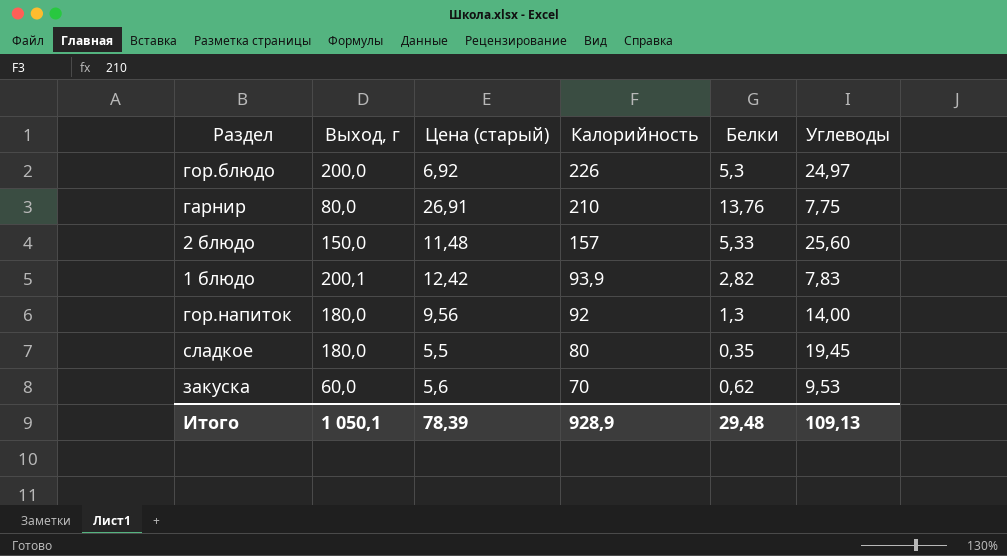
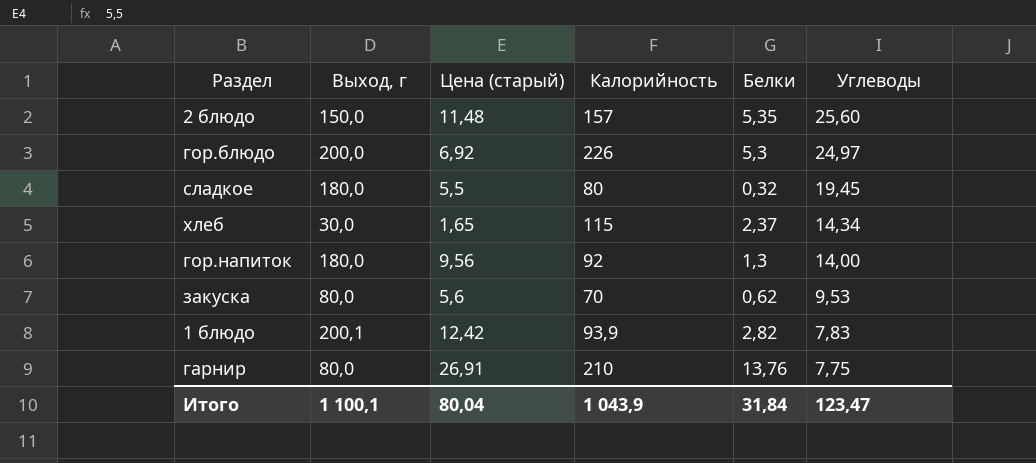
row order: Калорийность descending -> Углеводы descending
2 блюдо | Белки: 5,33 -> 5,35
сладкое | Белки: 0,35 -> 0,32
row хлеб: none -> 30,0 | 1,65 | 115 | 2,37 | 14,34
закуска | Выход, г: 60,0 -> 80,0
Итого | Выход, г: 1 050,1 -> 1 100,1
Итого | Цена (старый): 78,39 -> 80,04
Итого | Калорийность: 928,9 -> 1 043,9
Итого | Белки: 29,48 -> 31,84
Итого | Углеводы: 109,13 -> 123,47

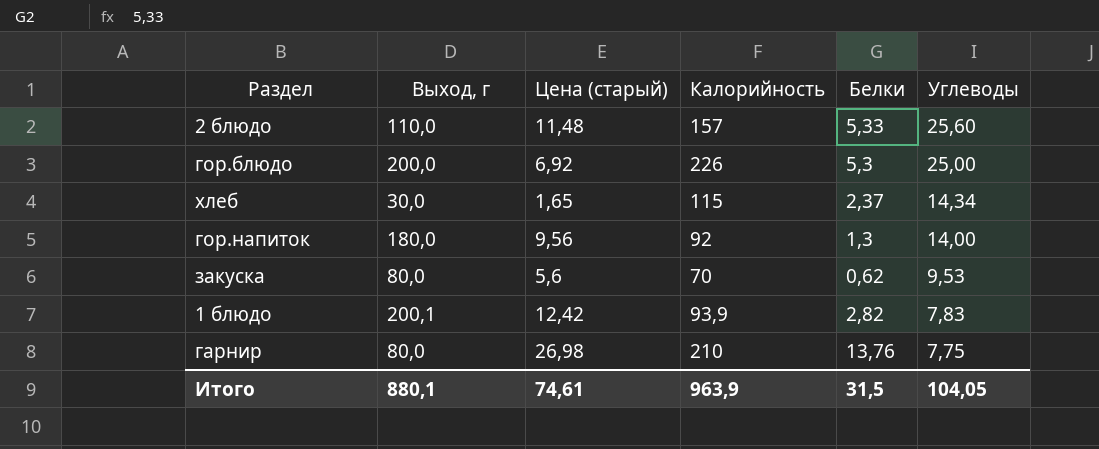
row сладкое: 180,0 | 5,5 | 80 | 0,32 | 19,45 -> none
2 блюдо | Выход, г: 150,0 -> 110,0
2 блюдо | Белки: 5,35 -> 5,33
гор.блюдо | Углеводы: 24,97 -> 25,00
гарнир | Цена (старый): 26,91 -> 26,98
Итого | Выход, г: 1 100,1 -> 880,1
Итого | Цена (старый): 80,04 -> 74,61
Итого | Калорийность: 1 043,9 -> 963,9
Итого | Белки: 31,84 -> 31,5
Итого | Углеводы: 123,47 -> 104,05

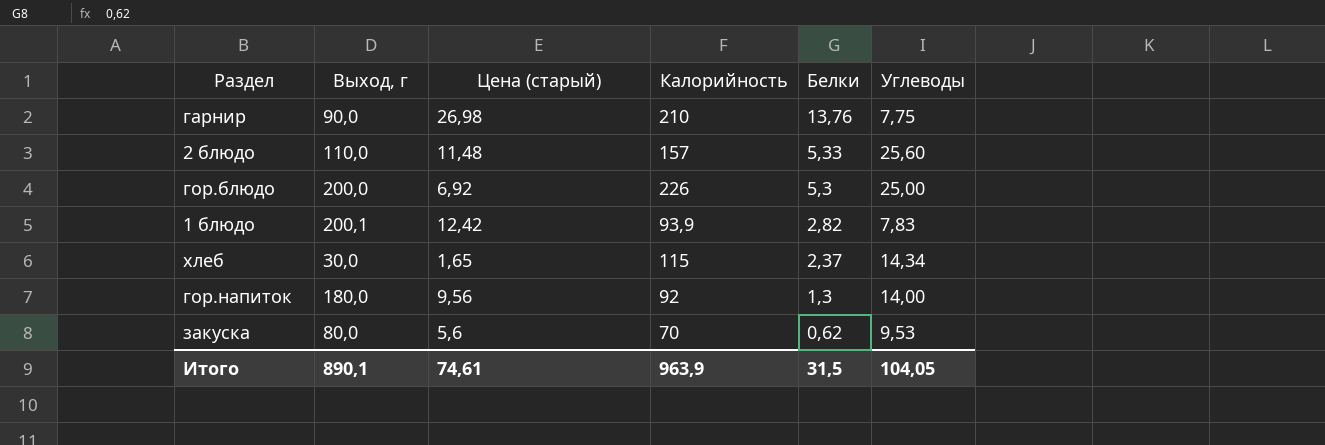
row order: Углеводы descending -> Белки descending
гарнир | Выход, г: 80,0 -> 90,0
Итого | Выход, г: 880,1 -> 890,1

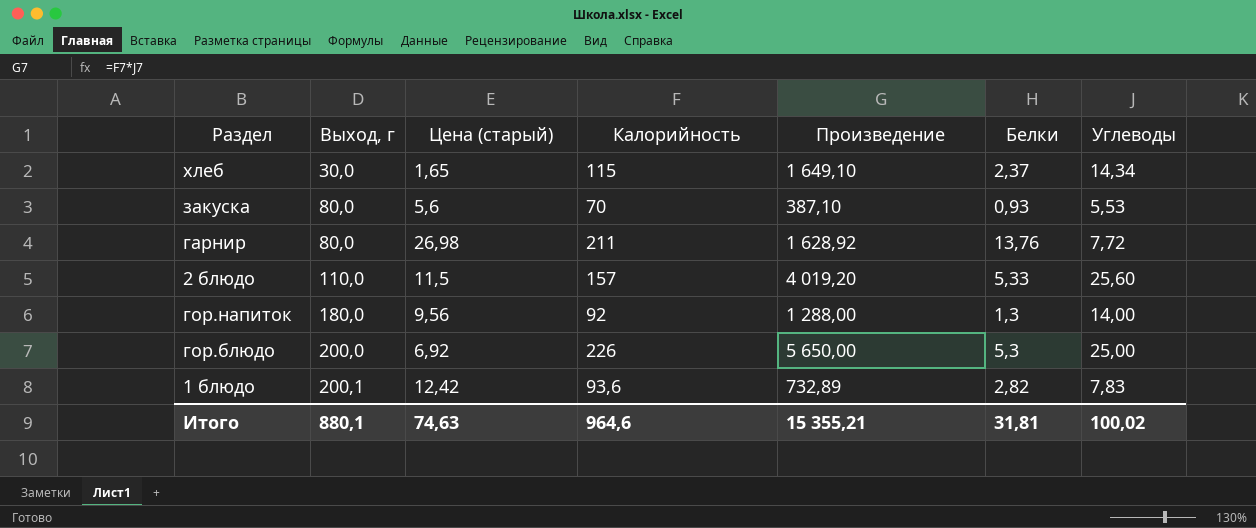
row order: Белки descending -> Выход, г ascending
column Произведение | formula: none -> [Калорийность] * [Углеводы]
закуска | Белки: 0,62 -> 0,93
закуска | Углеводы: 9,53 -> 5,53
гарнир | Выход, г: 90,0 -> 80,0
гарнир | Калорийность: 210 -> 211
гарнир | Углеводы: 7,75 -> 7,72
2 блюдо | Цена (старый): 11,48 -> 11,5
1 блюдо | Калорийность: 93,9 -> 93,6
Итого | Выход, г: 890,1 -> 880,1
Итого | Цена (старый): 74,61 -> 74,63
Итого | Калорийность: 963,9 -> 964,6
Итого | Белки: 31,5 -> 31,81
Итого | Углеводы: 104,05 -> 100,02

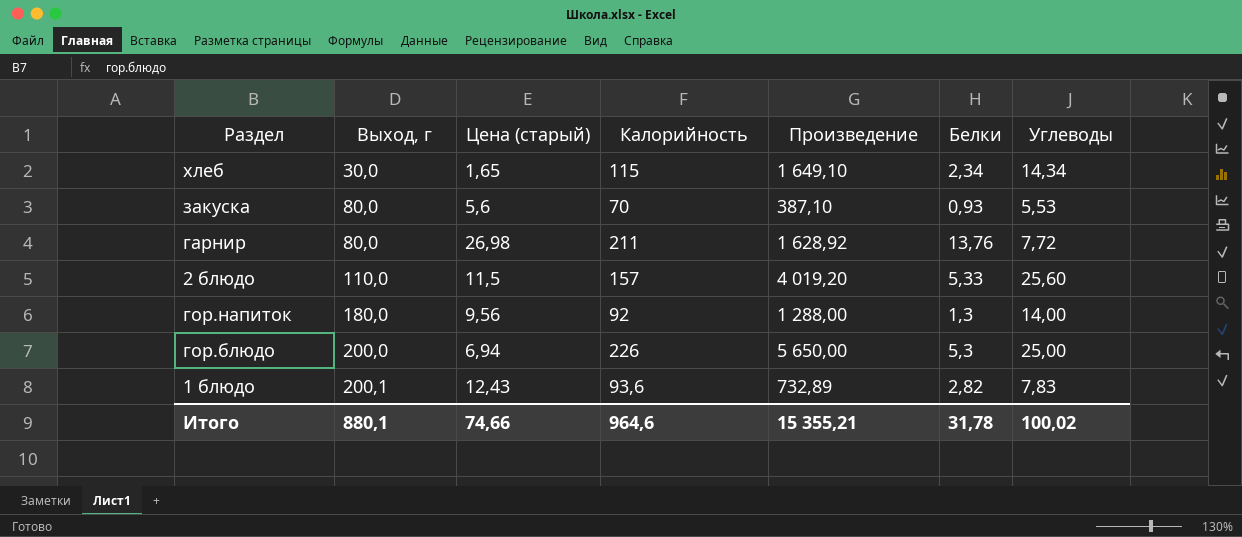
хлеб | Белки: 2,37 -> 2,34
гор.блюдо | Цена (старый): 6,92 -> 6,94
1 блюдо | Цена (старый): 12,42 -> 12,43
Итого | Цена (старый): 74,63 -> 74,66
Итого | Белки: 31,81 -> 31,78

